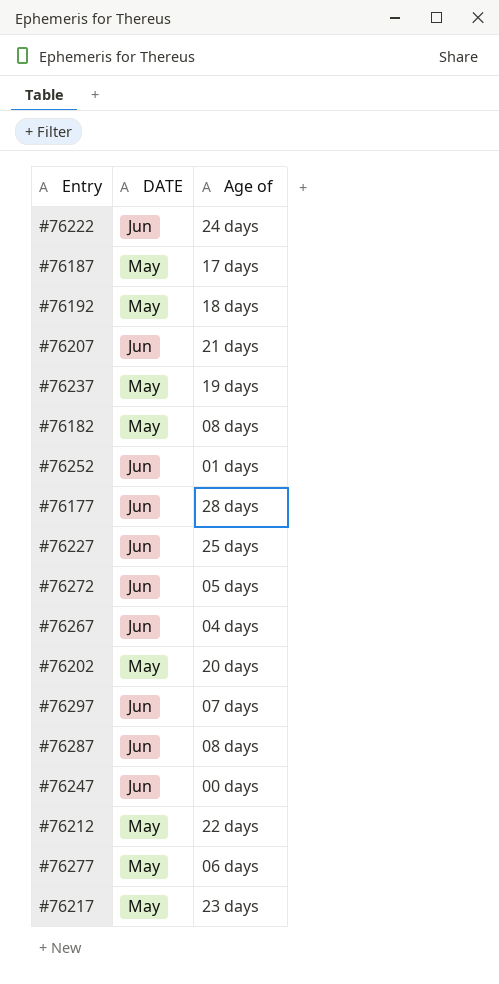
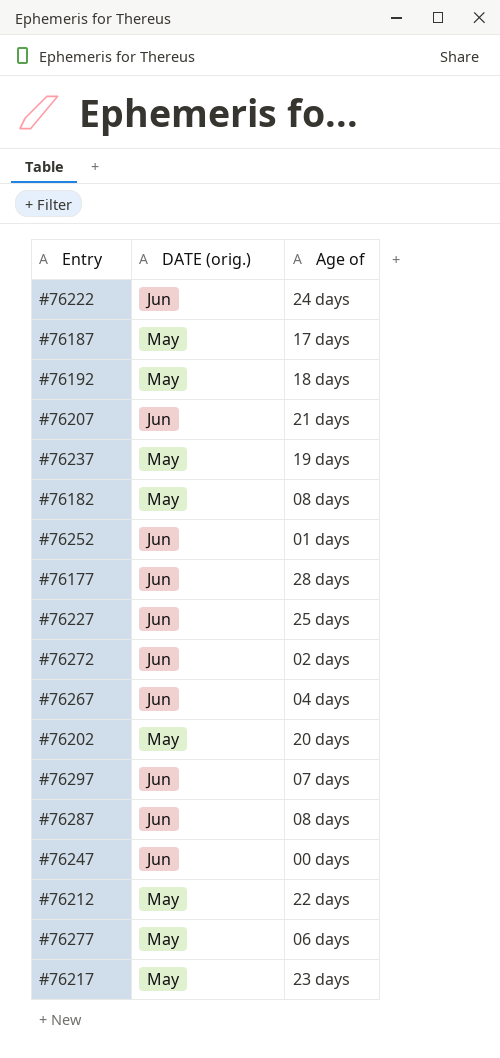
column name: DATE -> DATE (orig.)
#76272 | Age of: 05 days -> 02 days

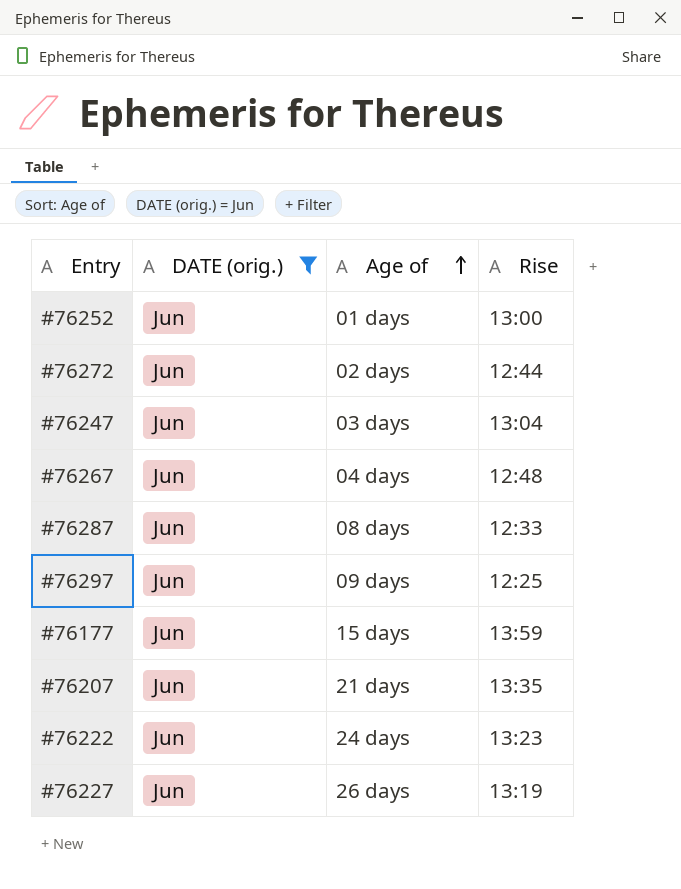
filter: none -> DATE (orig.) = Jun
row order: none -> Age of ascending
column Rise | position: none -> 4
#76247 | Age of: 00 days -> 03 days
#76297 | Age of: 07 days -> 09 days
#76177 | Age of: 28 days -> 15 days
#76227 | Age of: 25 days -> 26 days

